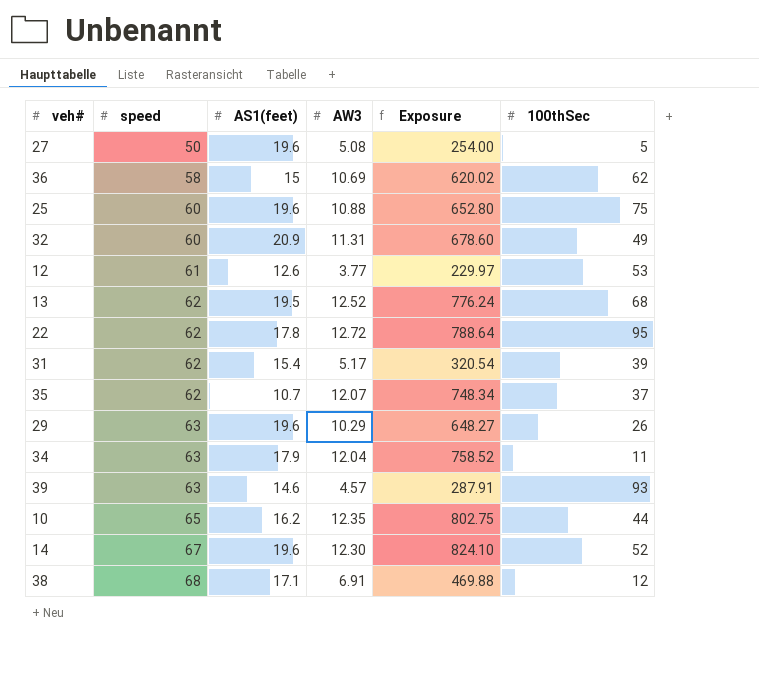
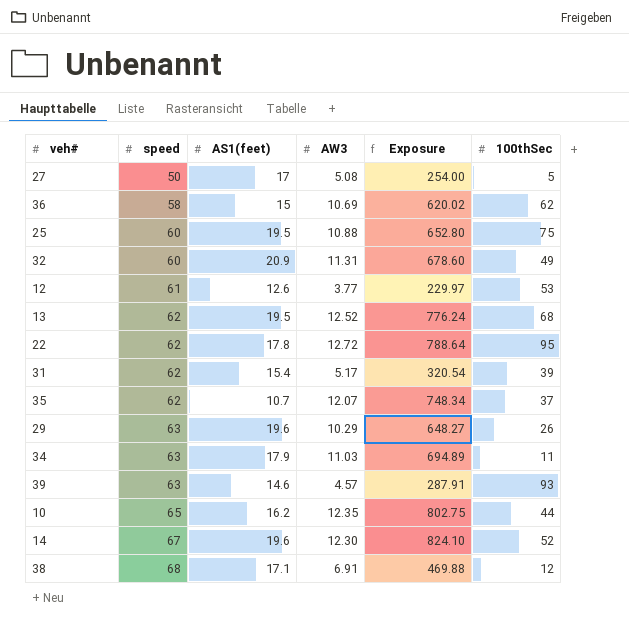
27 | AS1(feet): 19.6 -> 17
25 | AS1(feet): 19.6 -> 19.5
34 | AW3: 12.04 -> 11.03
34 | Exposure: 758.52 -> 694.89

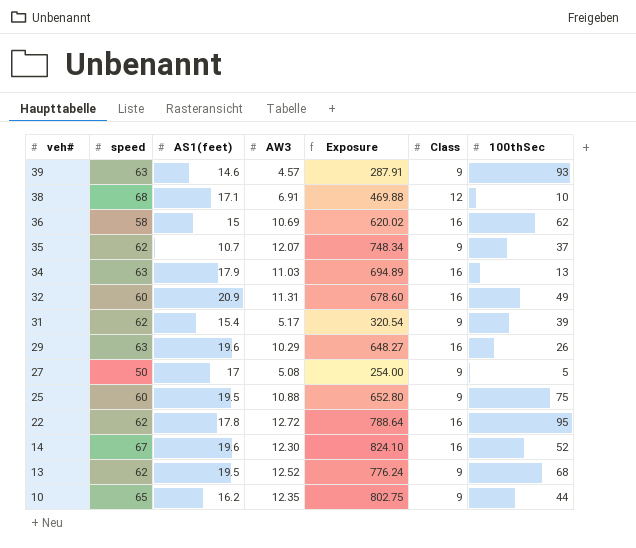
row order: speed ascending -> veh# descending
column Class | position: none -> 6
row 12: 61 | 12.6 | 3.77 | 229.97 | 53 -> none
38 | 100thSec: 12 -> 10
34 | 100thSec: 11 -> 13

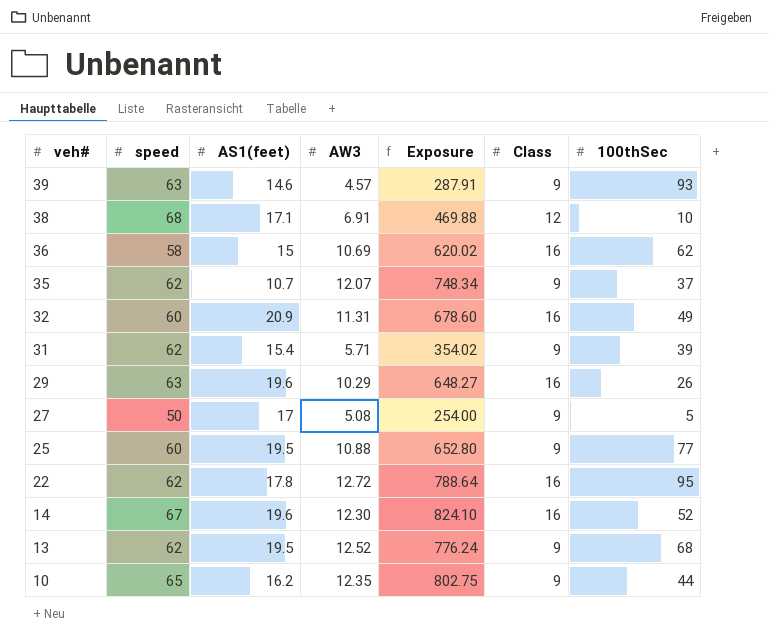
row 34: 63 | 17.9 | 11.03 | 694.89 | 16 | 13 -> none
31 | AW3: 5.17 -> 5.71
31 | Exposure: 320.54 -> 354.02
25 | 100thSec: 75 -> 77

